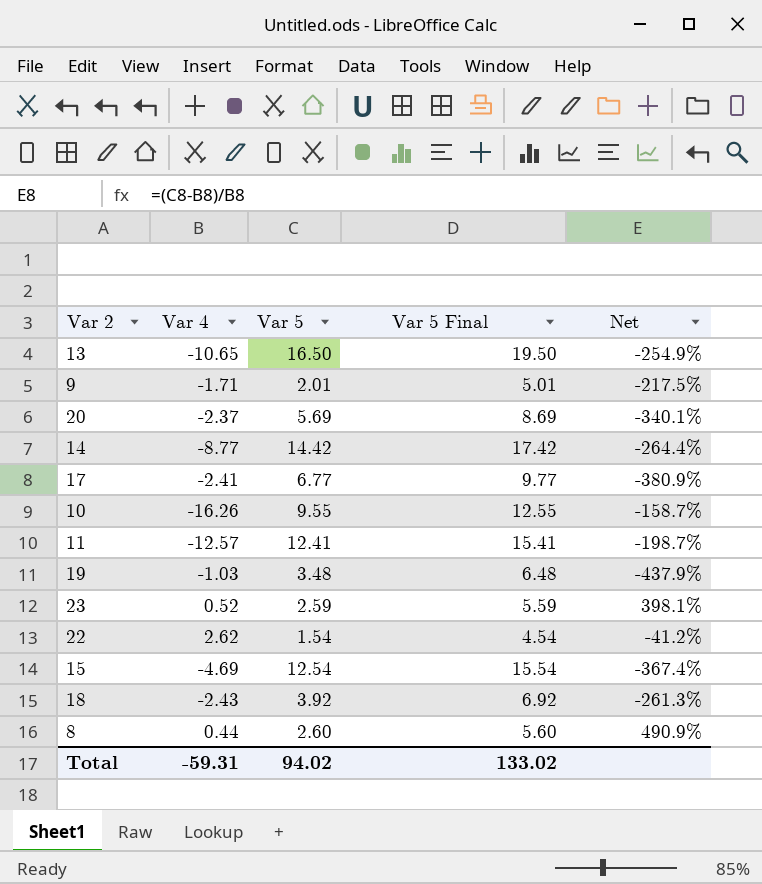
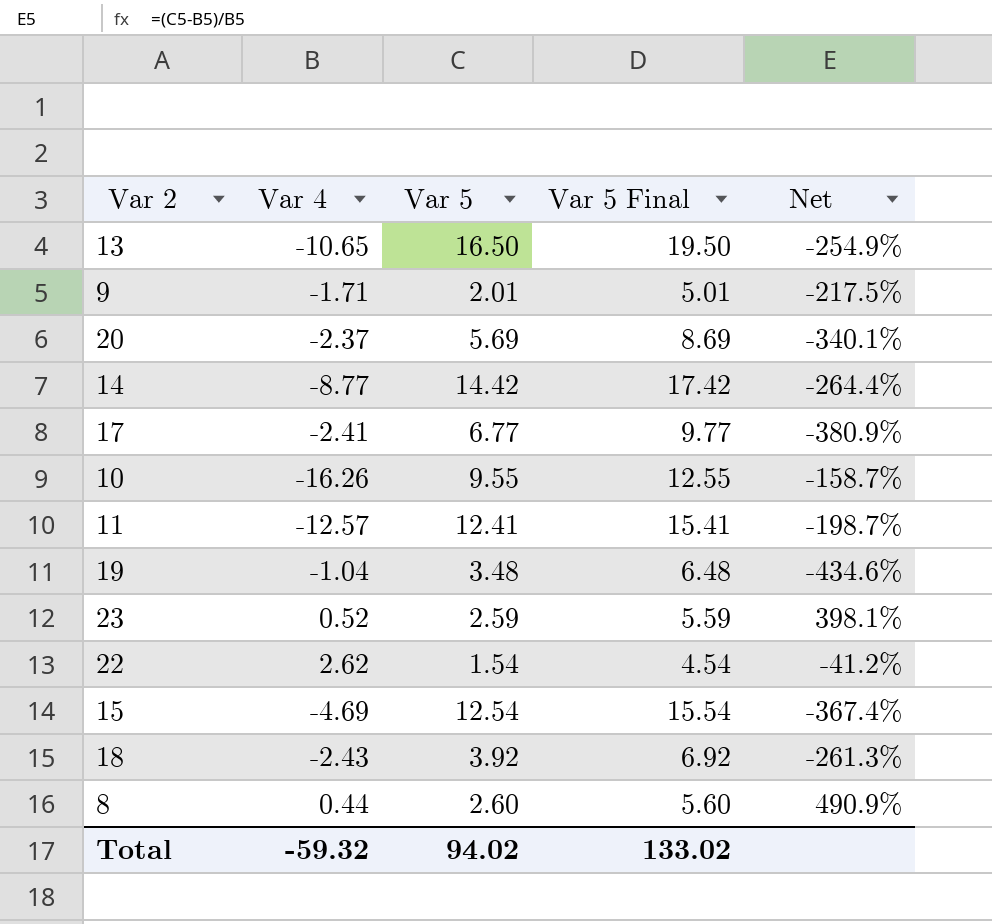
19 | Var 4: -1.03 -> -1.04
19 | Net: -437.9% -> -434.6%
Total | Var 4: -59.31 -> -59.32

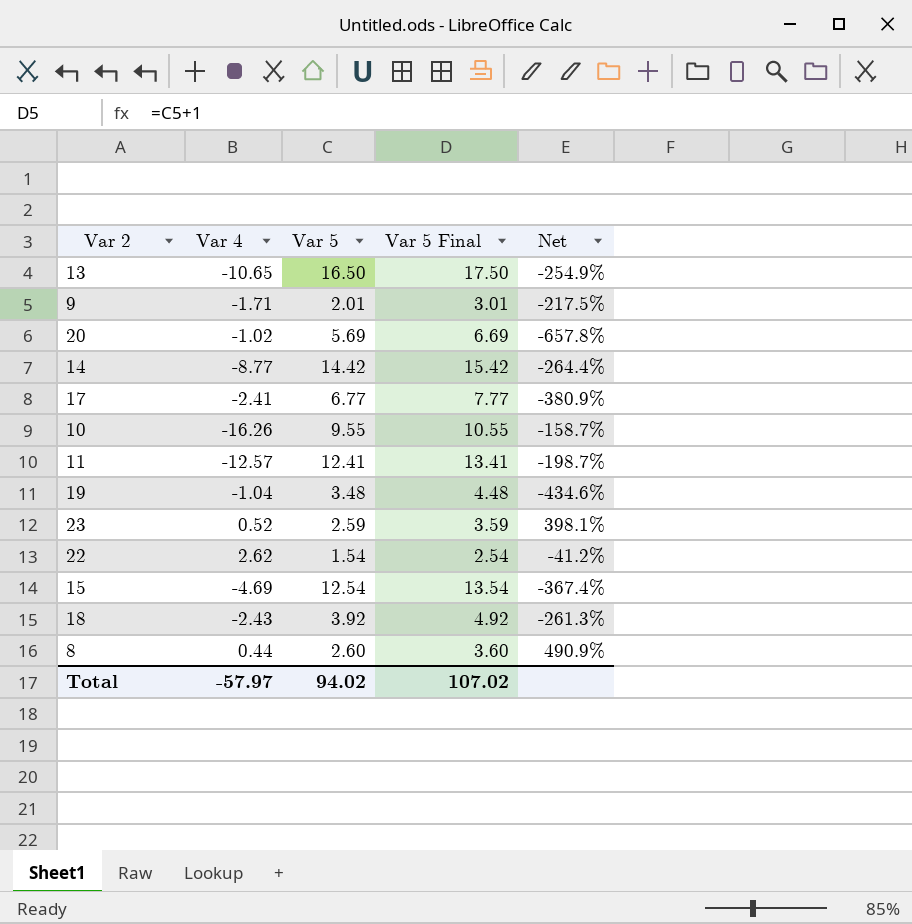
column Var 5 Final | formula: [Var 5] + 3 -> [Var 5] + 1
20 | Var 4: -2.37 -> -1.02
20 | Net: -340.1% -> -657.8%
Total | Var 4: -59.32 -> -57.97
Total | Var 5 Final: 133.02 -> 107.02

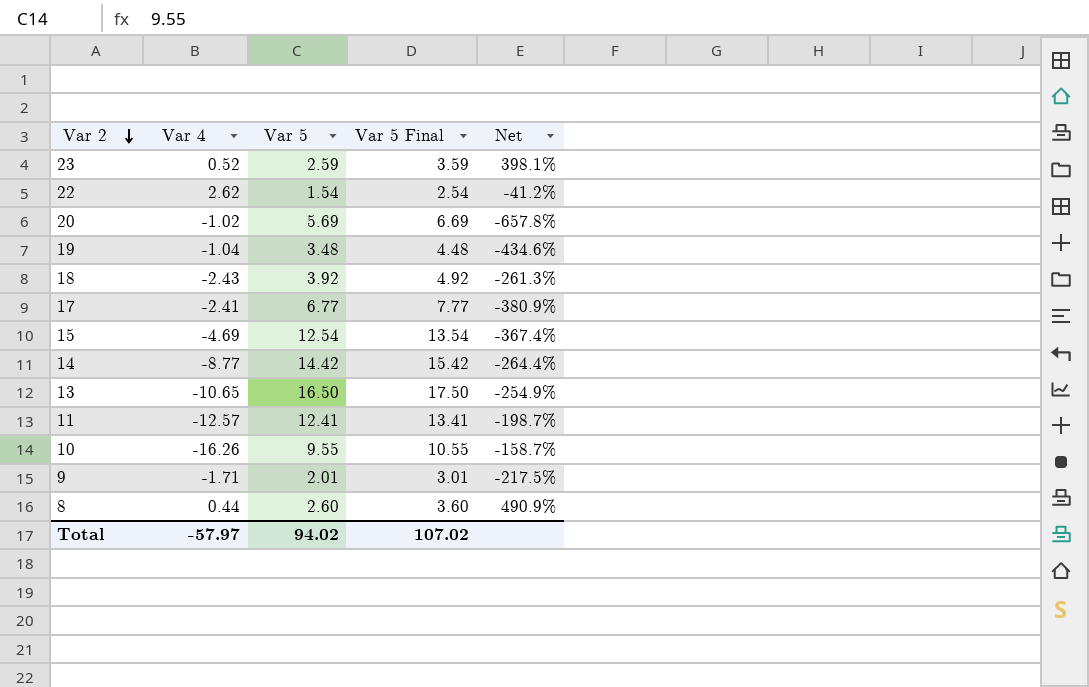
row order: none -> Var 2 descending

